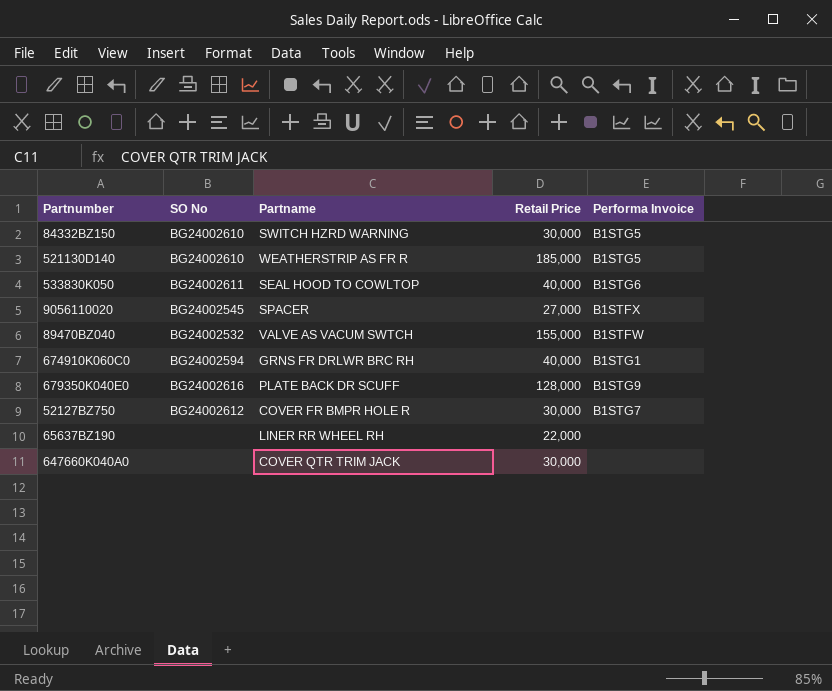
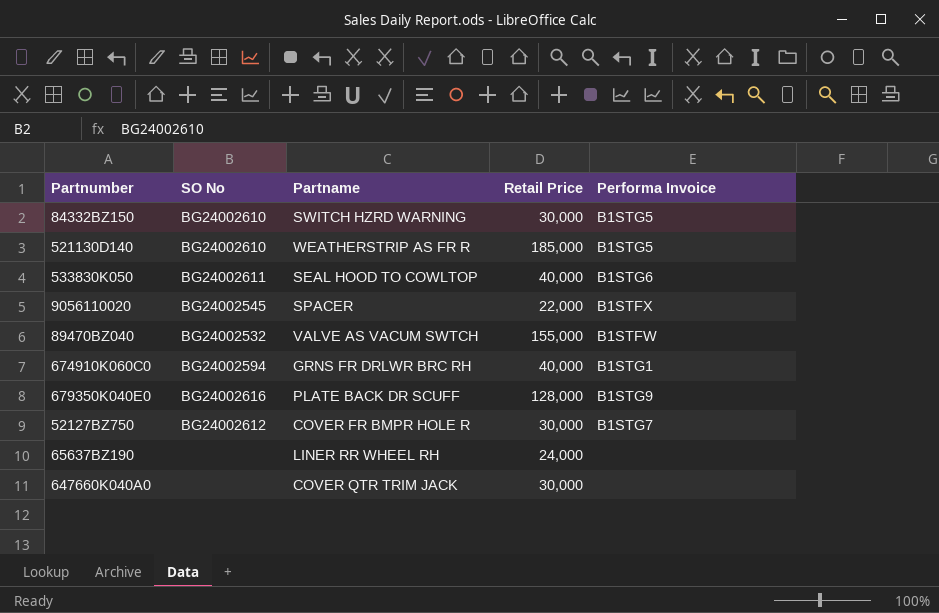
9056110020 | Retail Price: 27,000 -> 22,000
65637BZ190 | Retail Price: 22,000 -> 24,000

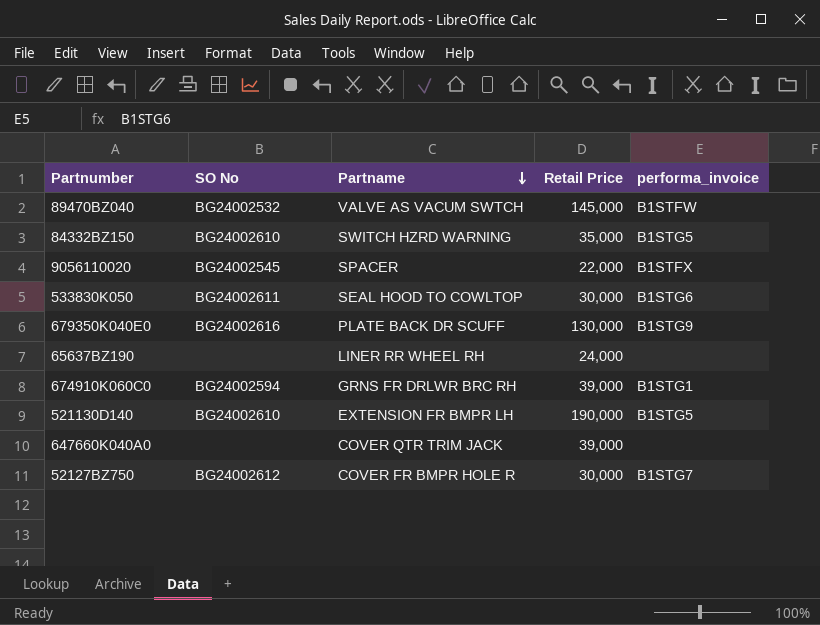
row order: none -> Partname descending
column name: Performa Invoice -> performa_invoice
89470BZ040 | Retail Price: 155,000 -> 145,000
84332BZ150 | Retail Price: 30,000 -> 35,000
533830K050 | Retail Price: 40,000 -> 30,000
679350K040E0 | Retail Price: 128,000 -> 130,000
674910K060C0 | Retail Price: 40,000 -> 39,000
521130D140 | Partname: WEATHERSTRIP AS FR R -> EXTENSION FR BMPR LH
521130D140 | Retail Price: 185,000 -> 190,000
647660K040A0 | Retail Price: 30,000 -> 39,000

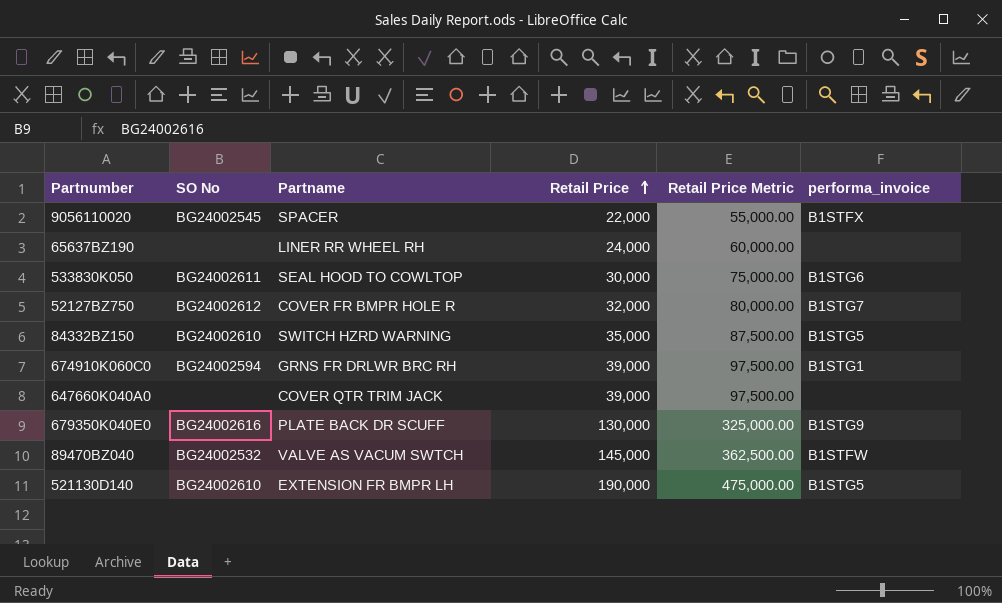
row order: Partname descending -> Retail Price ascending
column Retail Price Metric | formula: none -> [Retail Price] * 2.5
52127BZ750 | Retail Price: 30,000 -> 32,000

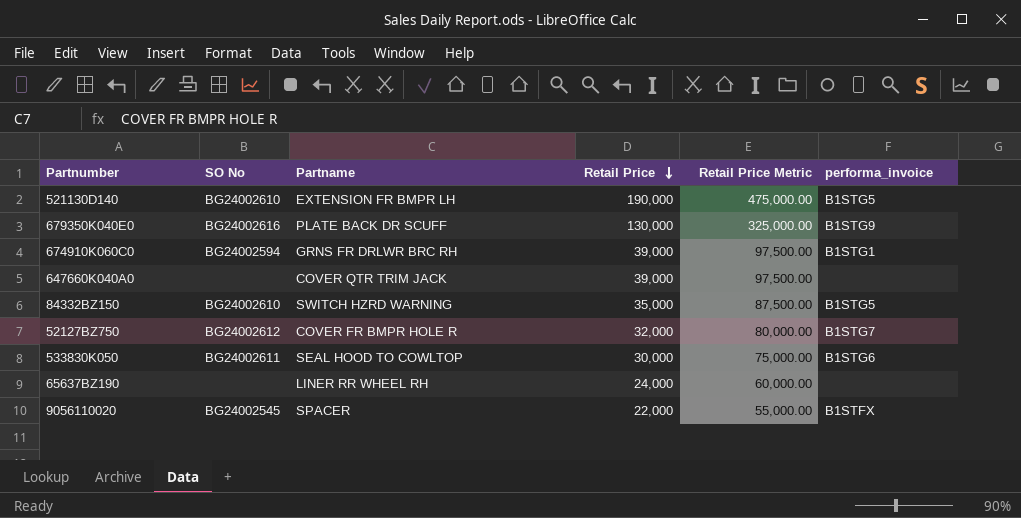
row order: Retail Price ascending -> Retail Price descending
row 89470BZ040: BG24002532 | VALVE AS VACUM SWTCH | 145,000 | 362,500.00 | B1STFW -> none

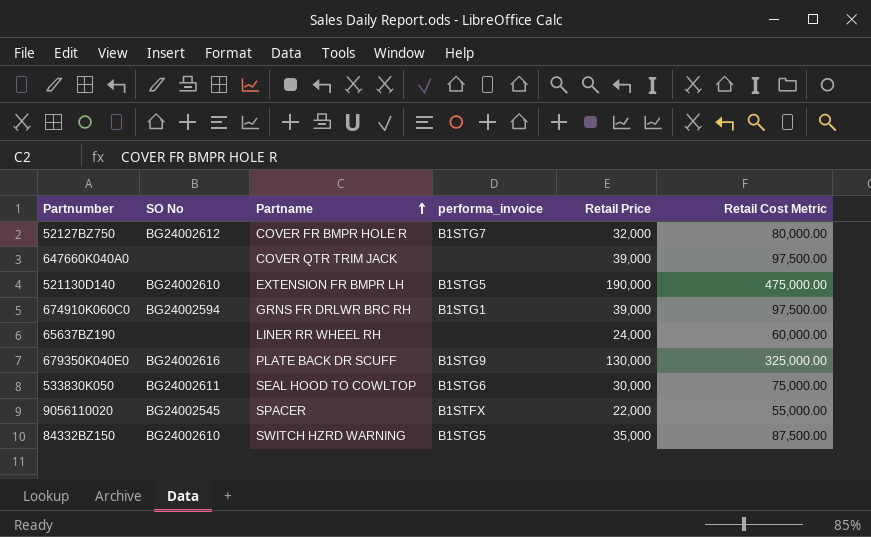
row order: Retail Price descending -> Partname ascending
column performa_invoice | position: 6 -> 4
column name: Retail Price Metric -> Retail Cost Metric

